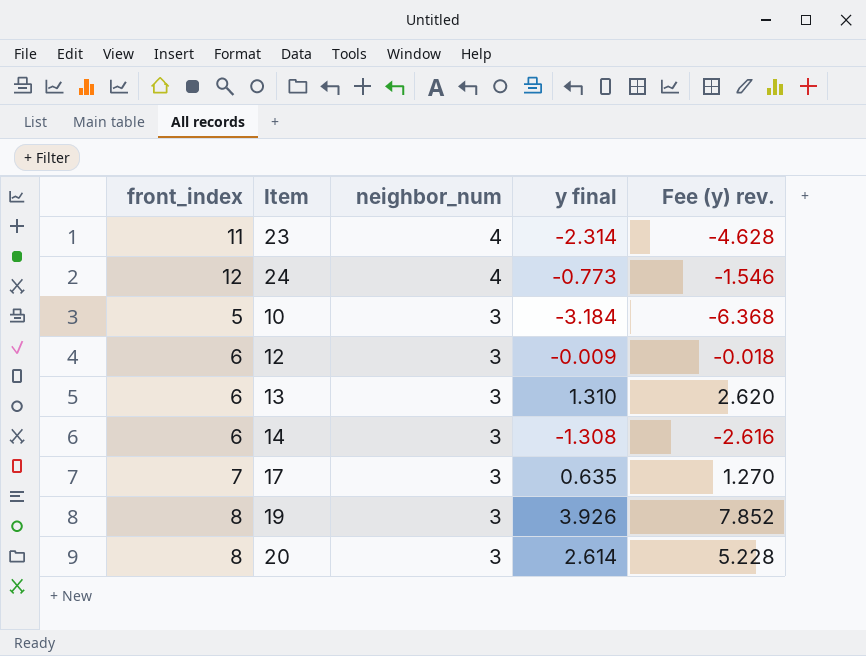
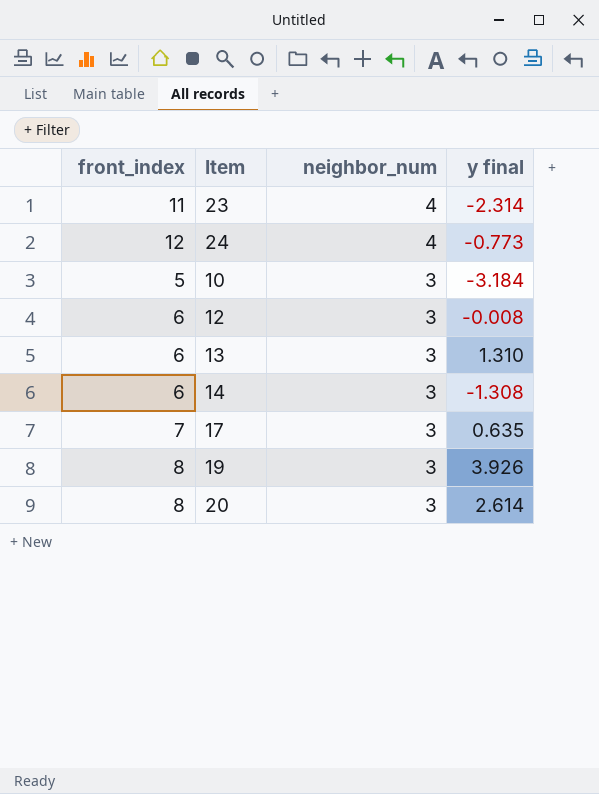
column Fee (y) rev. | formula: [y final] * 2 -> none
12 | y final: -0.009 -> -0.008

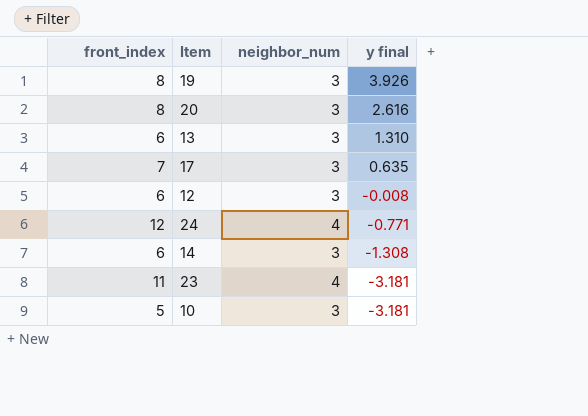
row order: neighbor_num descending -> y final descending
20 | y final: 2.614 -> 2.616
24 | y final: -0.773 -> -0.771
23 | y final: -2.314 -> -3.181
10 | y final: -3.184 -> -3.181

